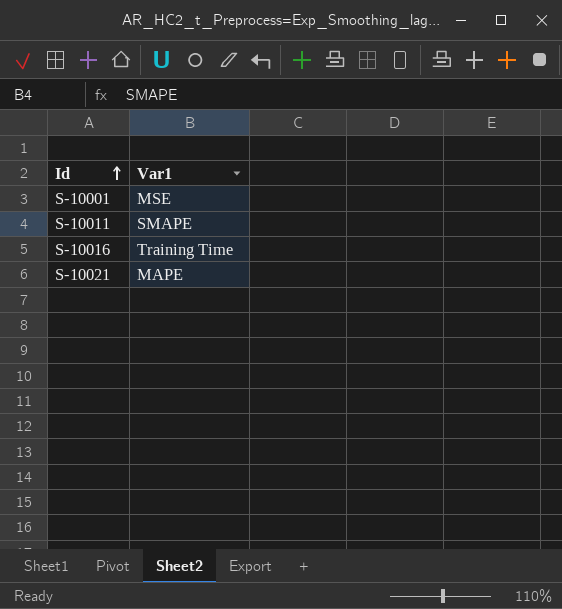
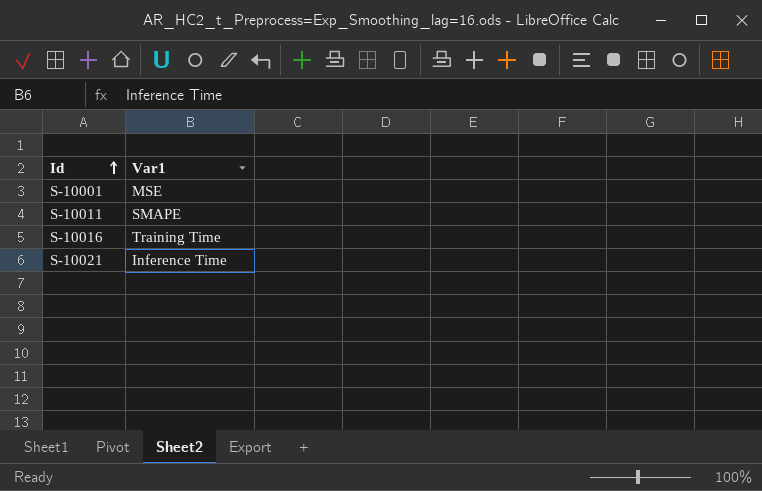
S-10021 | Var1: MAPE -> Inference Time

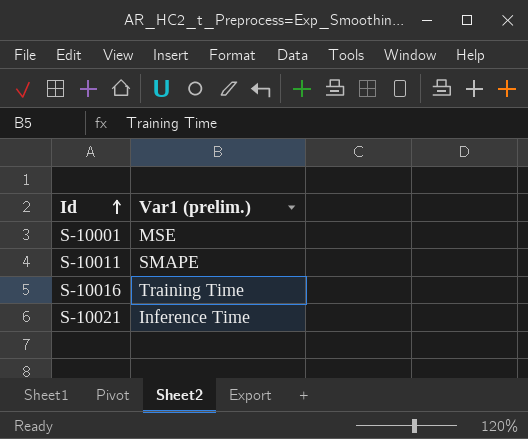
column name: Var1 -> Var1 (prelim.)

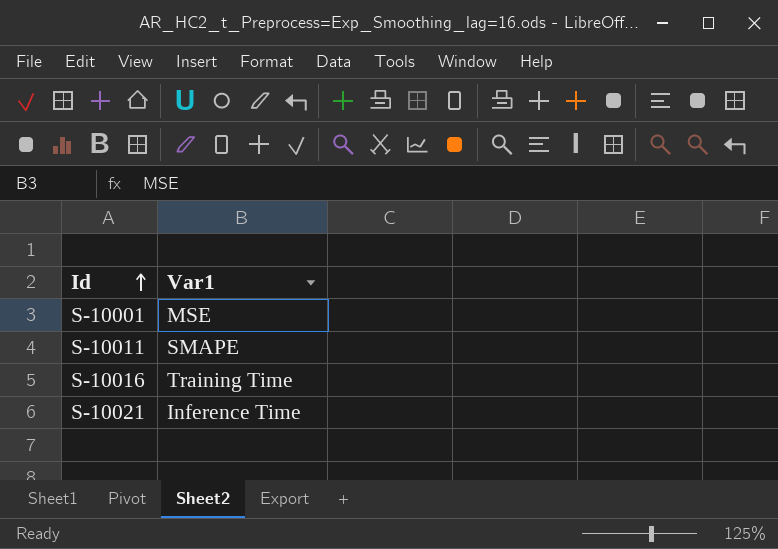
column name: Var1 (prelim.) -> Var1

